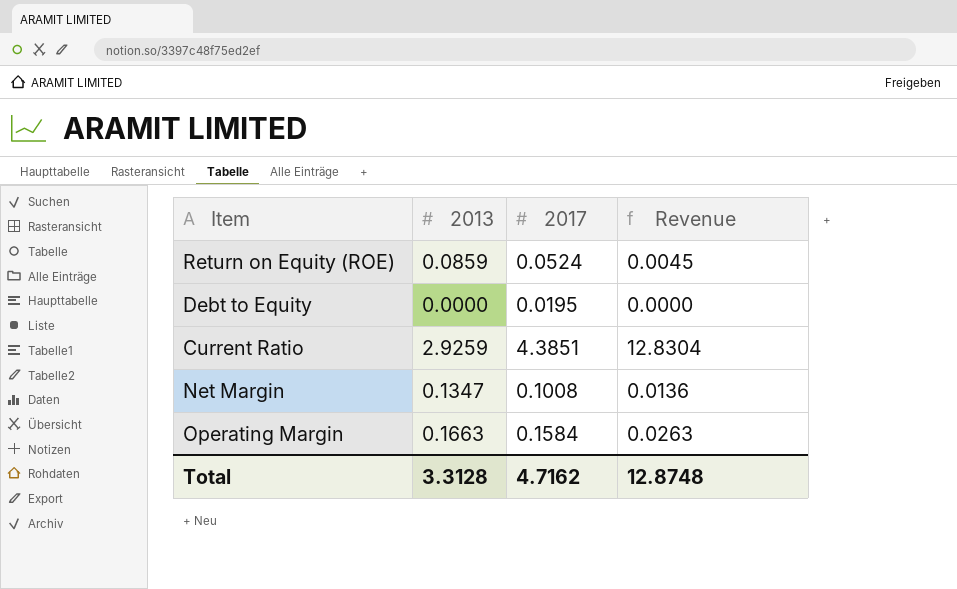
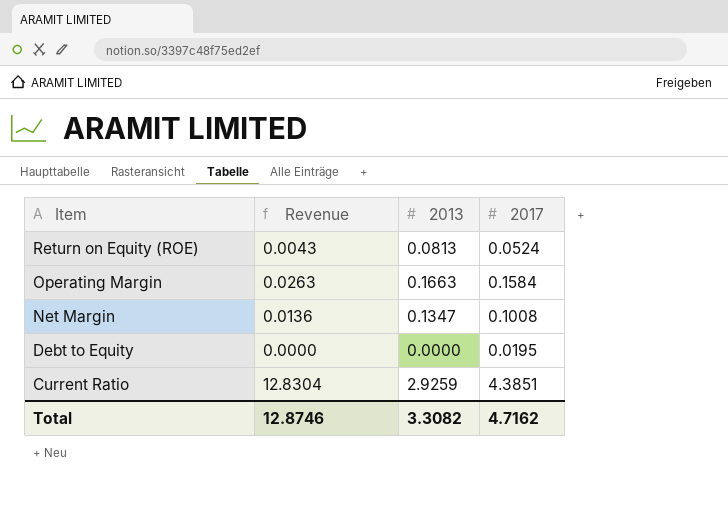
row order: none -> Item descending
column Revenue | position: 4 -> 2
Return on Equity (ROE) | Revenue: 0.0045 -> 0.0043
Return on Equity (ROE) | 2013: 0.0859 -> 0.0813
Total | Revenue: 12.8748 -> 12.8746
Total | 2013: 3.3128 -> 3.3082

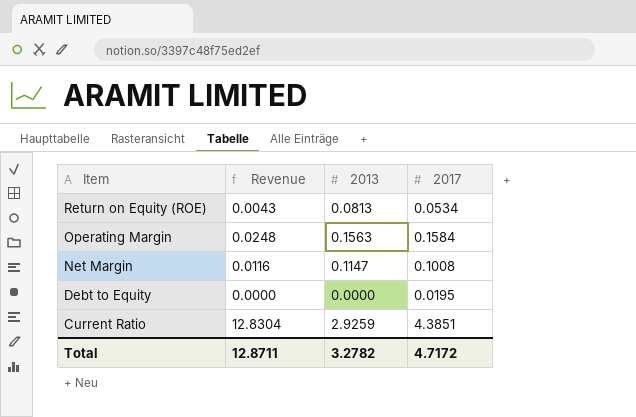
Return on Equity (ROE) | 2017: 0.0524 -> 0.0534
Operating Margin | Revenue: 0.0263 -> 0.0248
Operating Margin | 2013: 0.1663 -> 0.1563
Net Margin | Revenue: 0.0136 -> 0.0116
Net Margin | 2013: 0.1347 -> 0.1147
Total | Revenue: 12.8746 -> 12.8711
Total | 2013: 3.3082 -> 3.2782
Total | 2017: 4.7162 -> 4.7172

